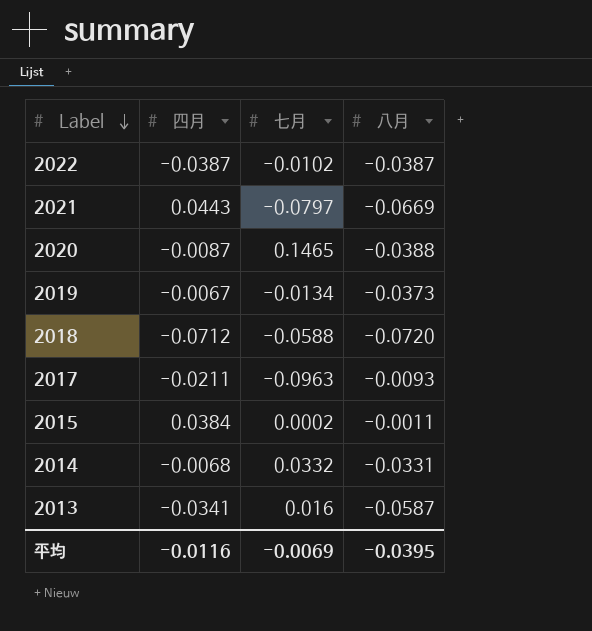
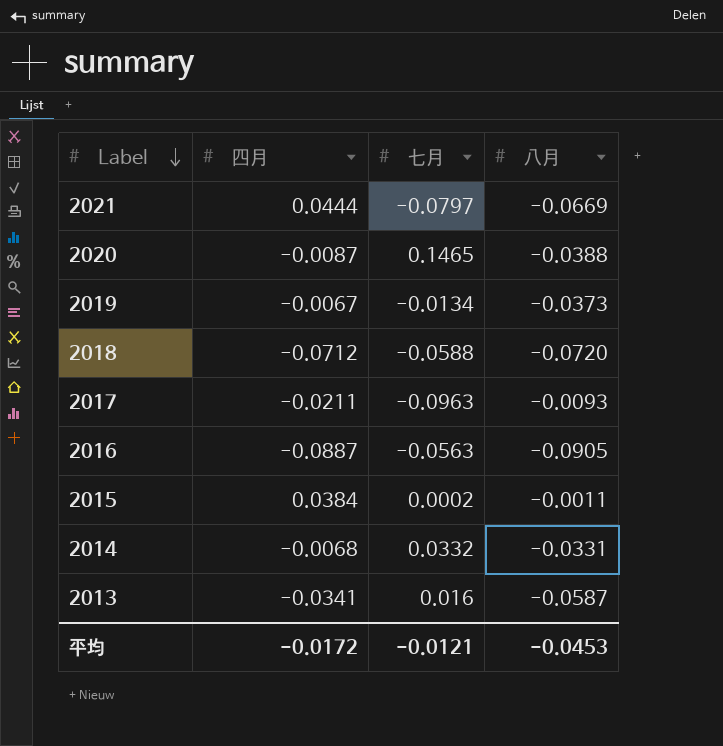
row 2022: -0.0387 | -0.0102 | -0.0387 -> none
2021 | 四月: 0.0443 -> 0.0444
row 2016: none -> -0.0887 | -0.0563 | -0.0905
平均 | 四月: -0.0116 -> -0.0172
平均 | 七月: -0.0069 -> -0.0121
平均 | 八月: -0.0395 -> -0.0453

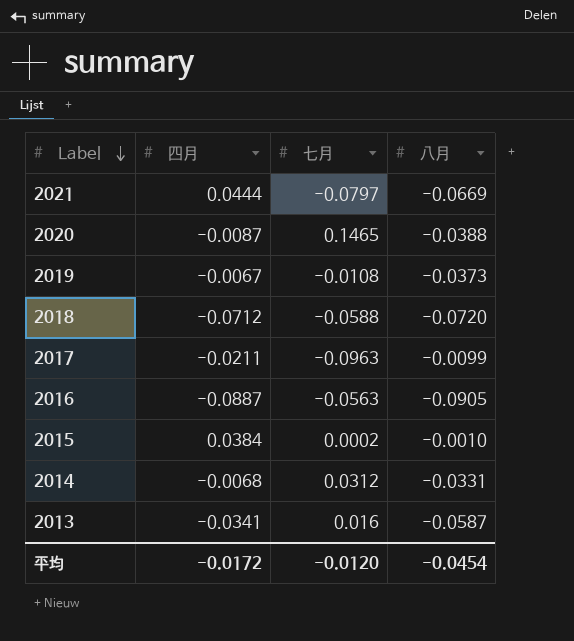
2019 | 七月: -0.0134 -> -0.0108
2017 | 八月: -0.0093 -> -0.0099
2015 | 八月: -0.0011 -> -0.0010
2014 | 七月: 0.0332 -> 0.0312
平均 | 七月: -0.0121 -> -0.0120
平均 | 八月: -0.0453 -> -0.0454

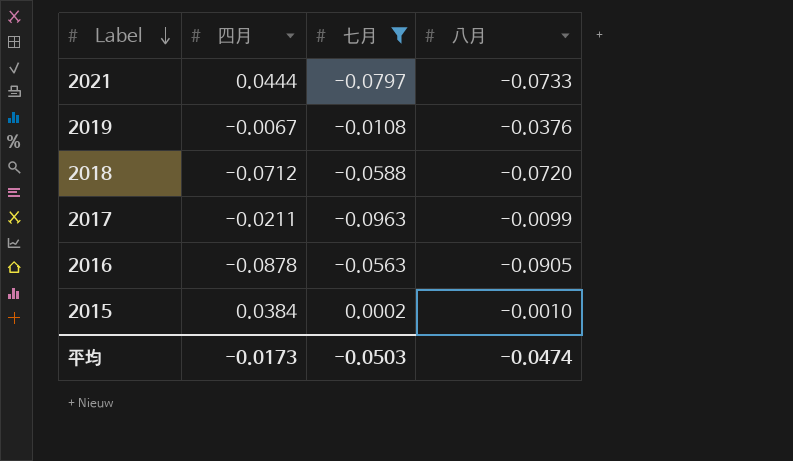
filter: none -> 七月 <= 0.0002
2021 | 八月: -0.0669 -> -0.0733
2019 | 八月: -0.0373 -> -0.0376
2016 | 四月: -0.0887 -> -0.0878
平均 | 四月: -0.0172 -> -0.0173
平均 | 七月: -0.0120 -> -0.0503
平均 | 八月: -0.0454 -> -0.0474

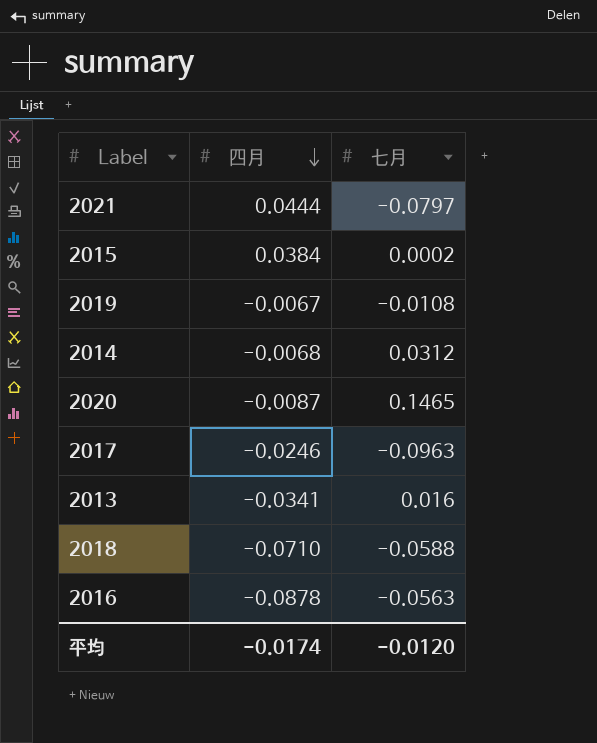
filter: 七月 <= 0.0002 -> none
row order: Label descending -> 四月 descending
column 八月 | position: 4 -> none
2017 | 四月: -0.0211 -> -0.0246
2018 | 四月: -0.0712 -> -0.0710
平均 | 四月: -0.0173 -> -0.0174
平均 | 七月: -0.0503 -> -0.0120

